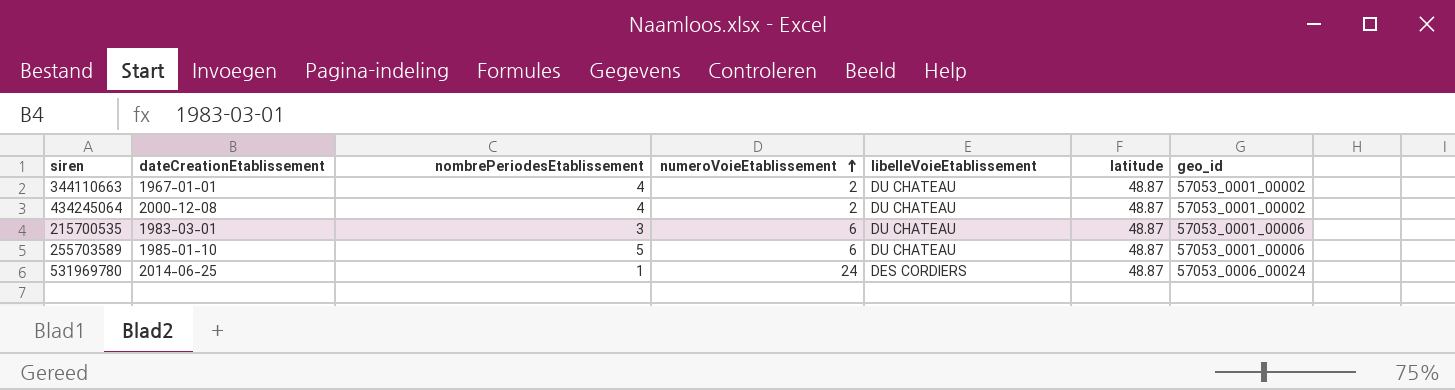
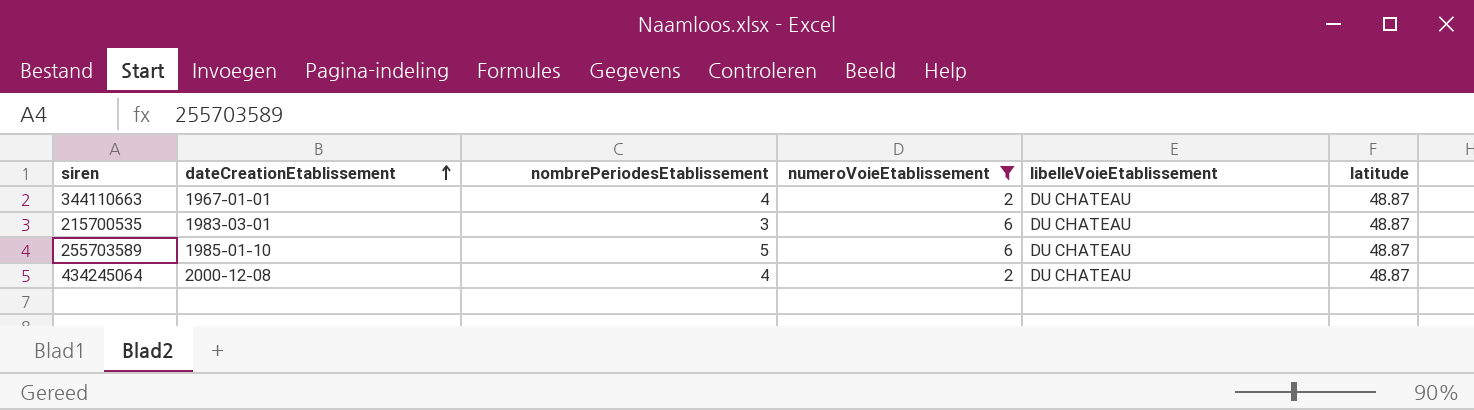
filter: none -> numeroVoieEtablissement != 24
row order: numeroVoieEtablissement ascending -> dateCreationEtablissement ascending
column geo_id | position: 7 -> none

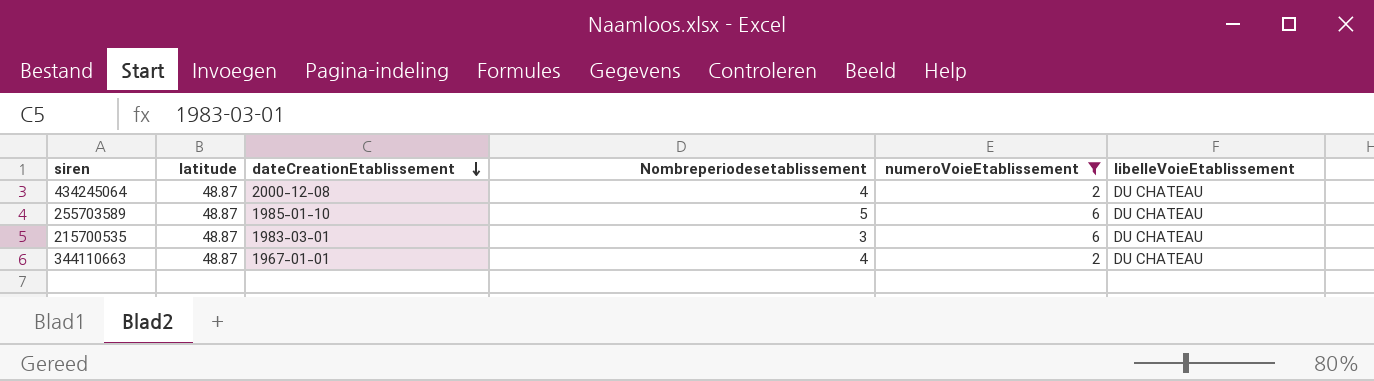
row order: dateCreationEtablissement ascending -> dateCreationEtablissement descending
column latitude | position: 6 -> 2
column name: nombrePeriodesEtablissement -> Nombreperiodesetablissement

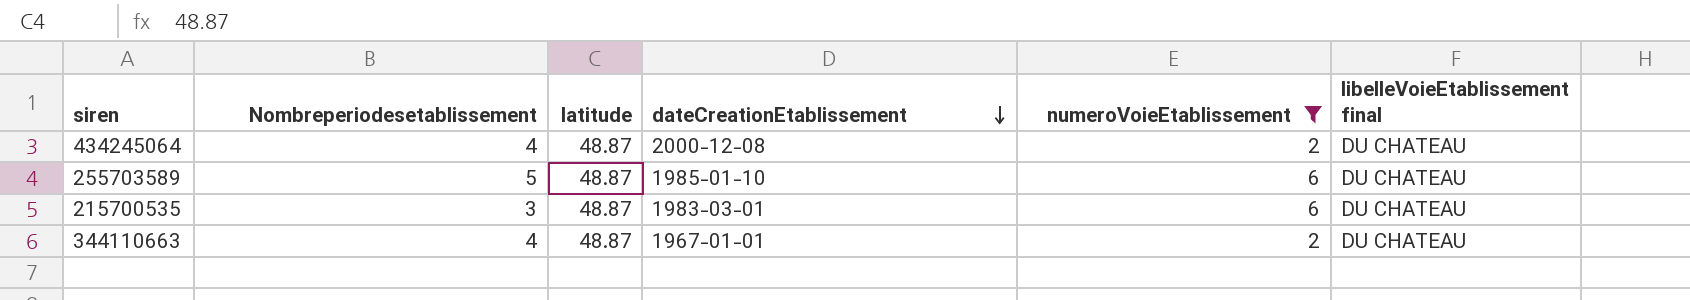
column Nombreperiodesetablissement | position: 4 -> 2
column name: libelleVoieEtablissement -> libelleVoieEtablissement final

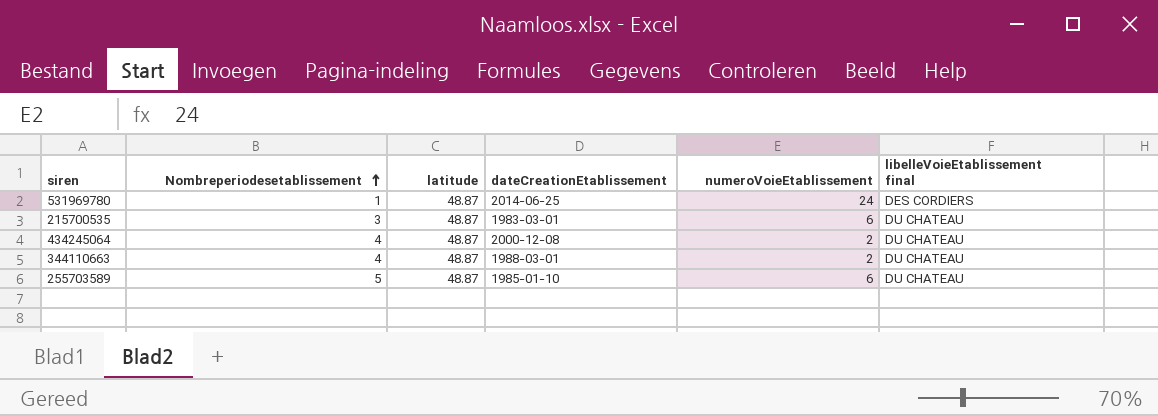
filter: numeroVoieEtablissement != 24 -> none
row order: dateCreationEtablissement descending -> Nombreperiodesetablissement ascending
344110663 | dateCreationEtablissement: 1967-01-01 -> 1988-03-01

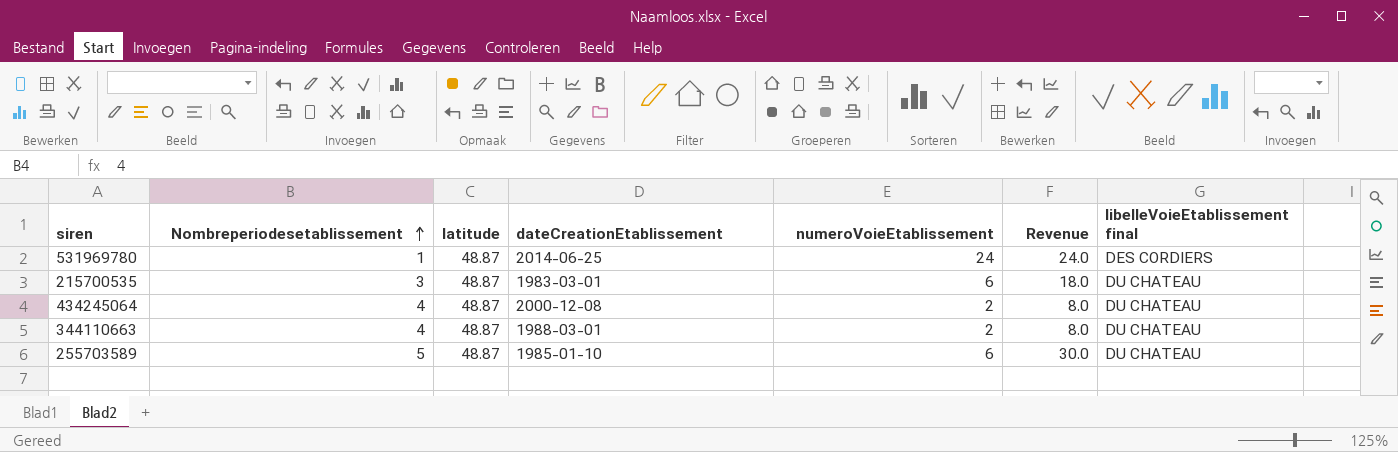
column Revenue | formula: none -> [Nombreperiodesetablissement] * [numeroVoieEtablissement]

